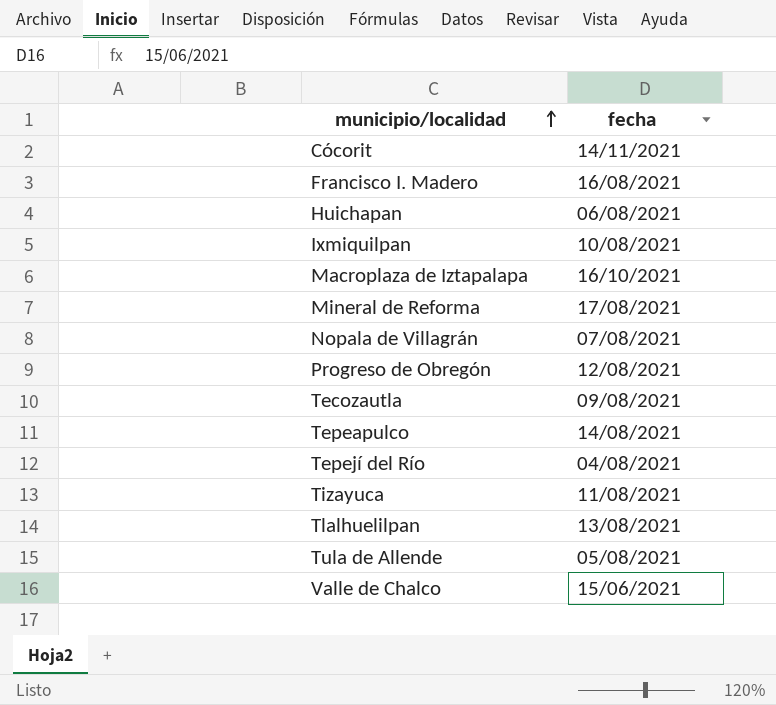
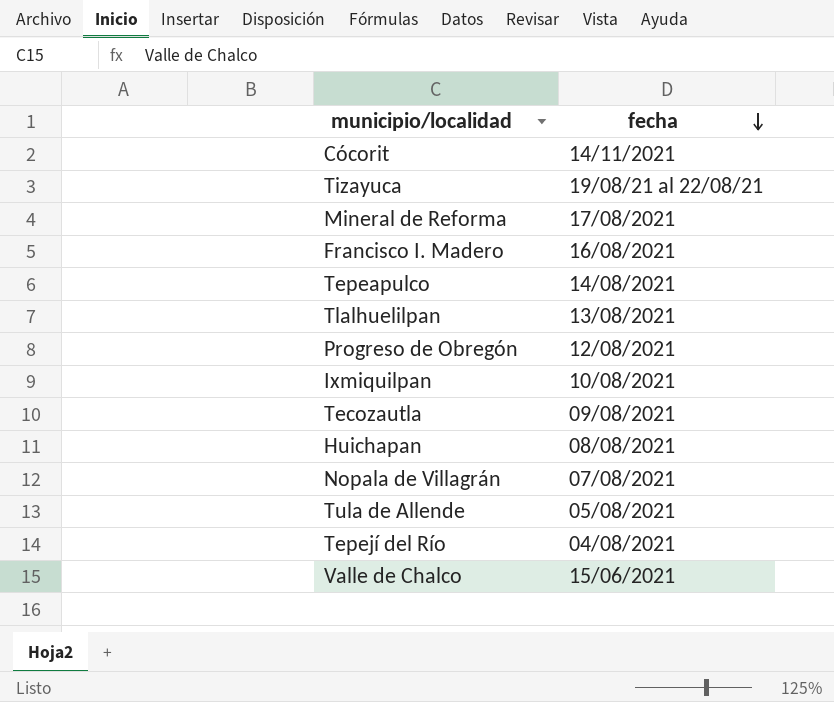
row order: municipio/localidad ascending -> fecha descending
row Macroplaza de Iztapalapa: 16/10/2021 -> none
Tizayuca | fecha: 11/08/2021 -> 19/08/21 al 22/08/21
Huichapan | fecha: 06/08/2021 -> 08/08/2021

